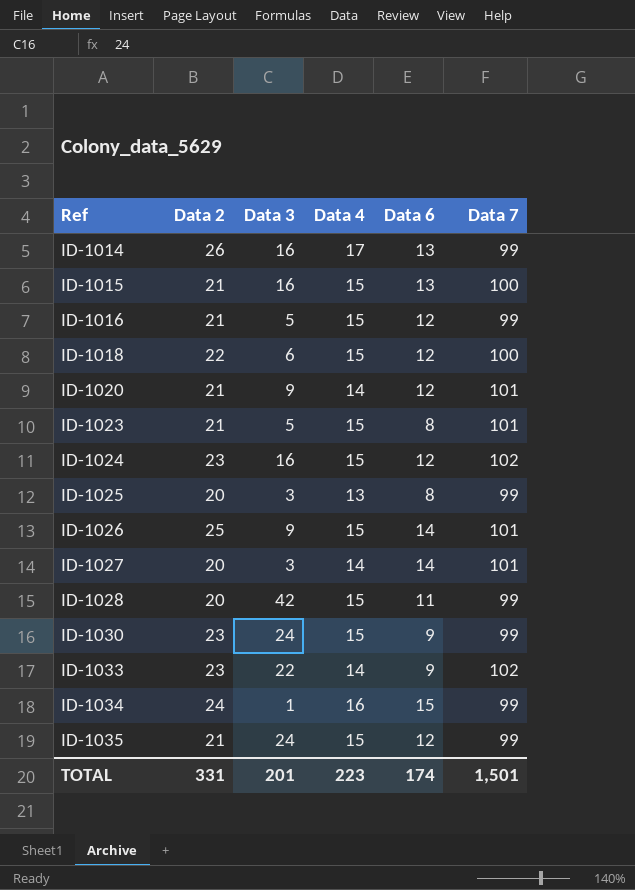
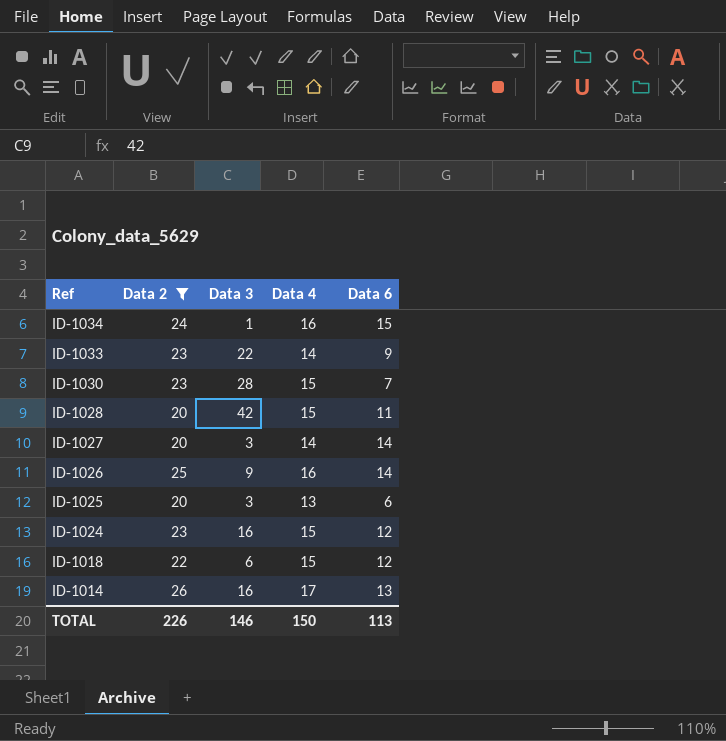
filter: none -> Data 2 != 21
row order: Ref ascending -> Ref descending
column Data 7 | position: 6 -> none
ID-1030 | Data 3: 24 -> 28
ID-1030 | Data 6: 9 -> 7
ID-1026 | Data 4: 15 -> 16
ID-1025 | Data 6: 8 -> 6
TOTAL | Data 2: 331 -> 226
TOTAL | Data 3: 201 -> 146
TOTAL | Data 4: 223 -> 150
TOTAL | Data 6: 174 -> 113

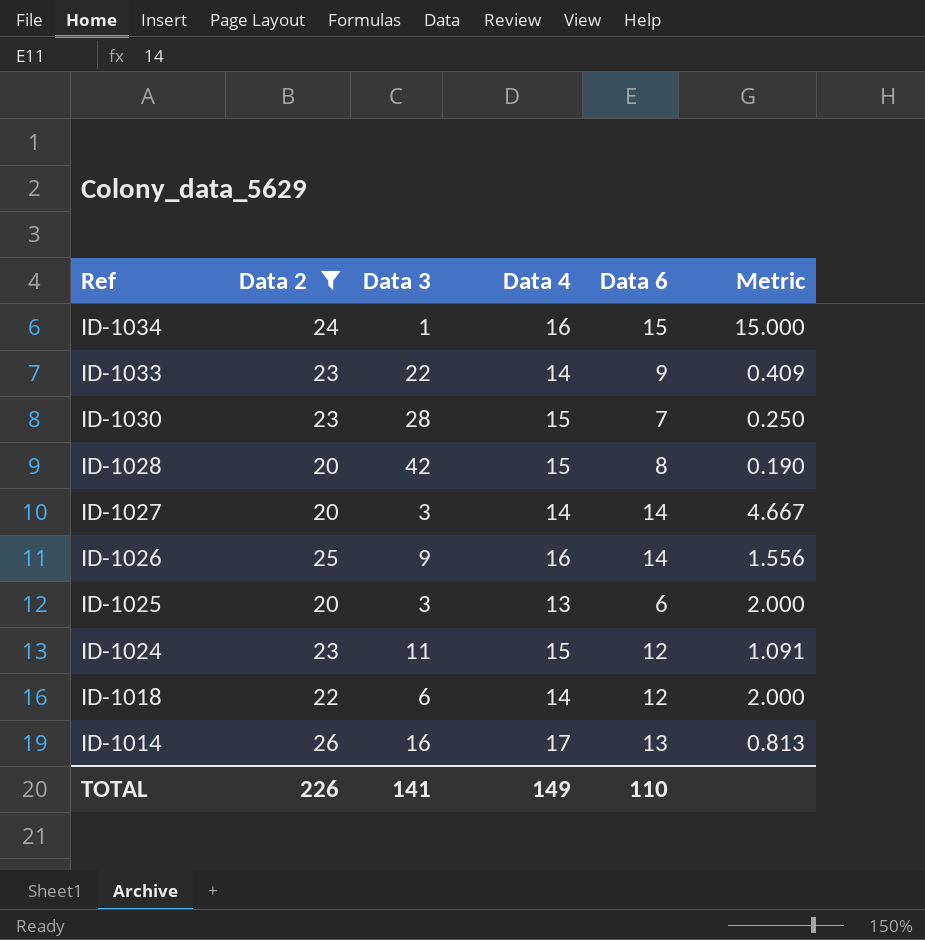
column Metric | formula: none -> [Data 6] / [Data 3]
ID-1028 | Data 6: 11 -> 8
ID-1024 | Data 3: 16 -> 11
ID-1018 | Data 4: 15 -> 14
TOTAL | Data 3: 146 -> 141
TOTAL | Data 4: 150 -> 149
TOTAL | Data 6: 113 -> 110

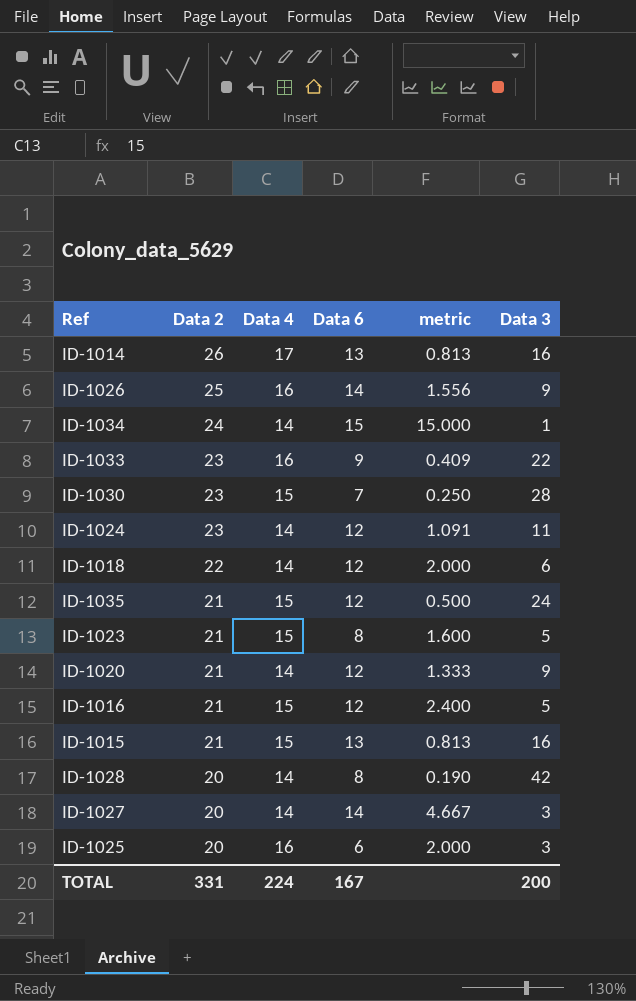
filter: Data 2 != 21 -> none
row order: Ref descending -> Data 2 descending
column name: Metric -> metric
column Data 3 | position: 3 -> 6
ID-1034 | Data 4: 16 -> 14
ID-1033 | Data 4: 14 -> 16
ID-1024 | Data 4: 15 -> 14
ID-1028 | Data 4: 15 -> 14
ID-1025 | Data 4: 13 -> 16
TOTAL | Data 2: 226 -> 331
TOTAL | Data 4: 149 -> 224
TOTAL | Data 6: 110 -> 167
TOTAL | Data 3: 141 -> 200

